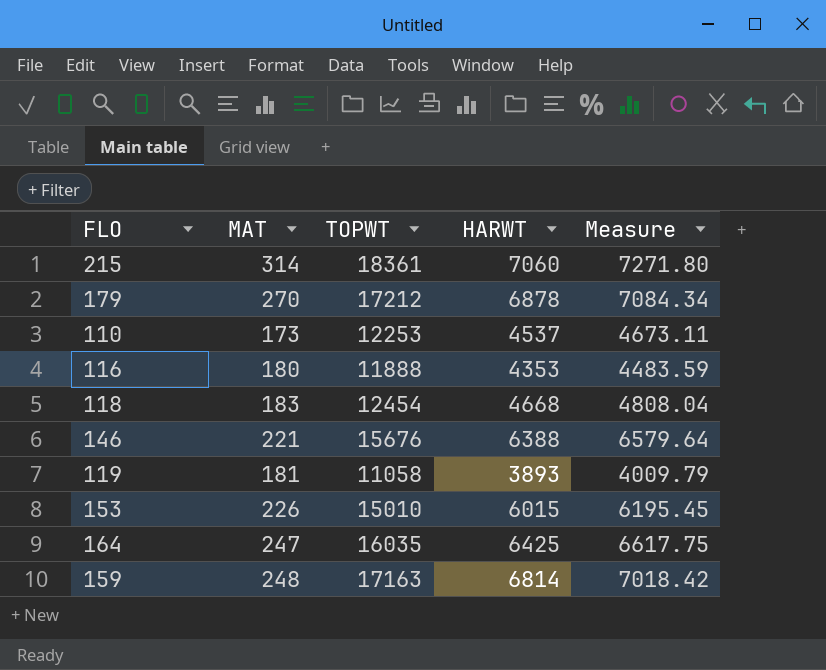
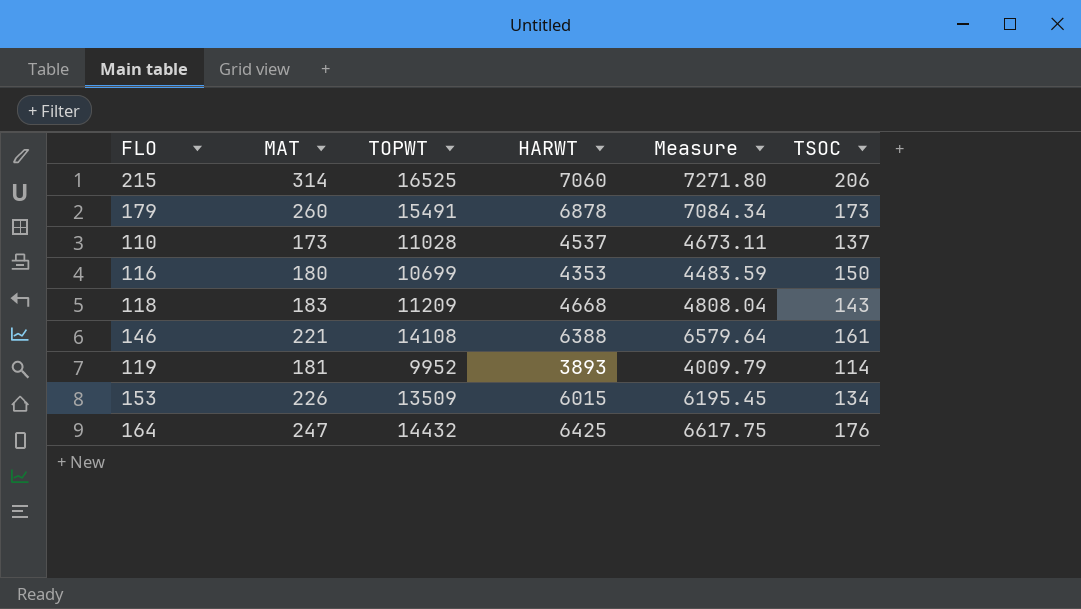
column TSOC | position: none -> 6
row 159: 248 | 17163 | 6814 | 7018.42 -> none
215 | TOPWT: 18361 -> 16525
179 | MAT: 270 -> 260
179 | TOPWT: 17212 -> 15491
110 | TOPWT: 12253 -> 11028
116 | TOPWT: 11888 -> 10699
118 | TOPWT: 12454 -> 11209
146 | TOPWT: 15676 -> 14108
119 | TOPWT: 11058 -> 9952
153 | TOPWT: 15010 -> 13509
164 | TOPWT: 16035 -> 14432

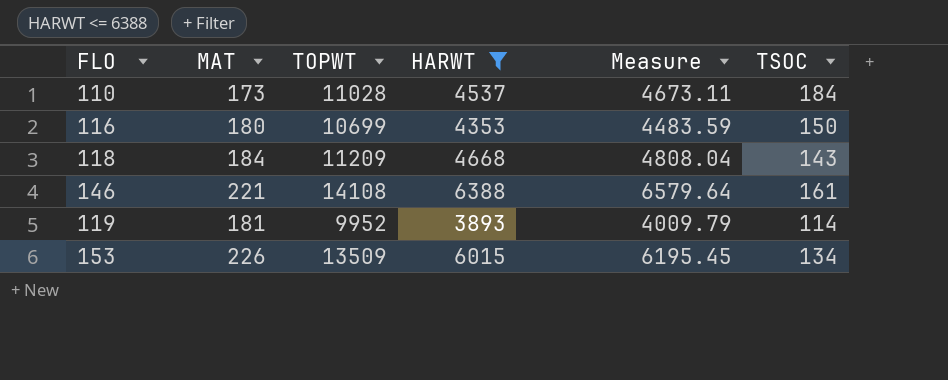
filter: none -> HARWT <= 6388
110 | TSOC: 137 -> 184
118 | MAT: 183 -> 184

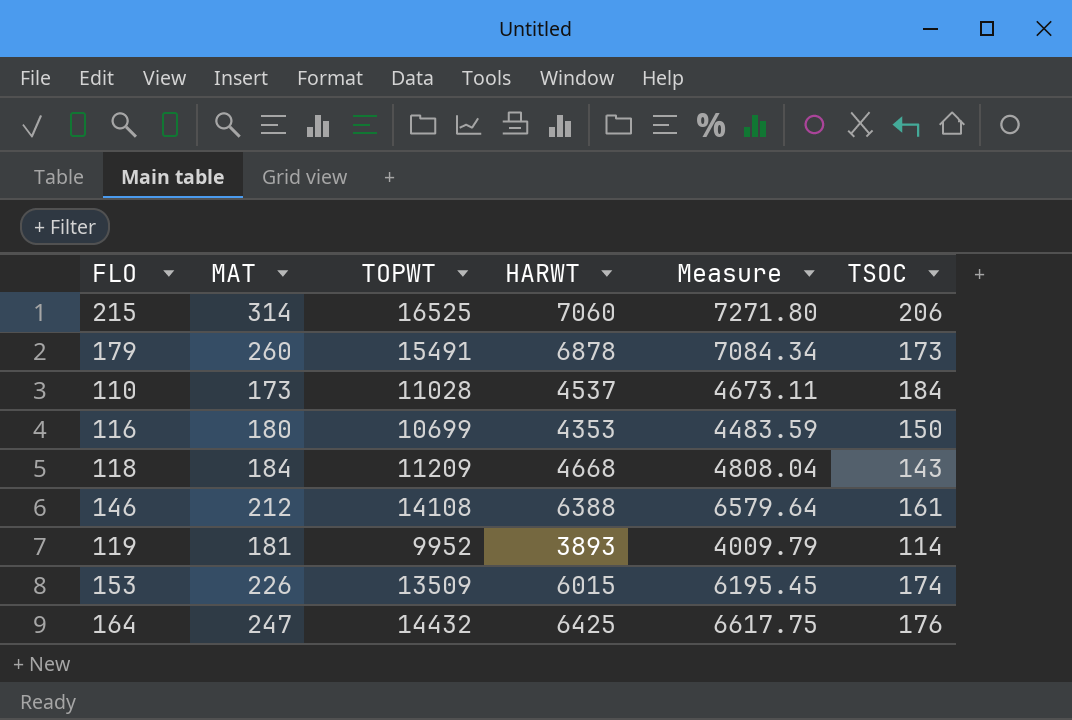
filter: HARWT <= 6388 -> none
146 | MAT: 221 -> 212
153 | TSOC: 134 -> 174

